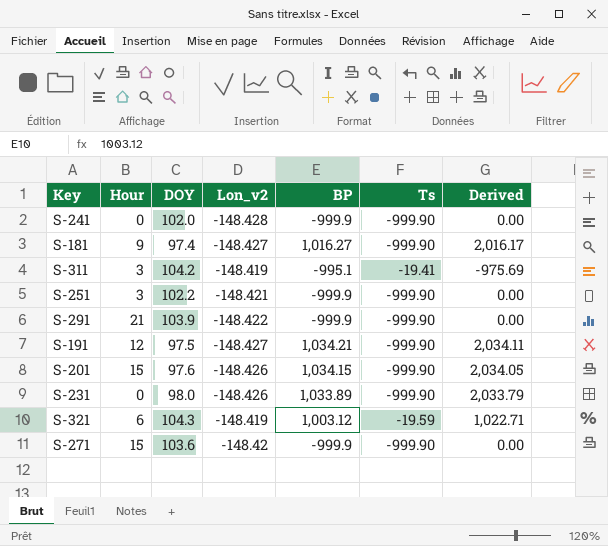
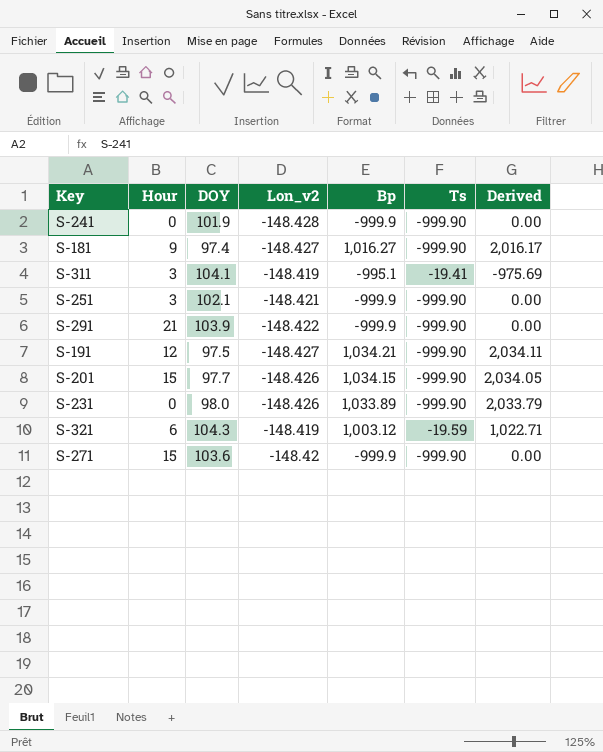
column name: BP -> Bp
S-241 | DOY: 102.0 -> 101.9
S-311 | DOY: 104.2 -> 104.1
S-251 | DOY: 102.2 -> 102.1
S-201 | DOY: 97.6 -> 97.7

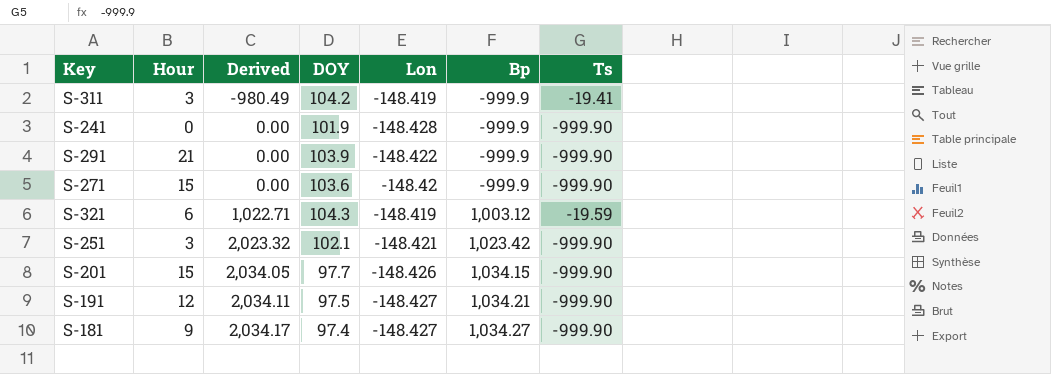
row order: none -> Derived ascending
column Derived | position: 7 -> 3
column name: Lon_v2 -> Lon
row S-231: 0 | 98.0 | -148.426 | 1,033.89 | -999.90 | 2,033.79 -> none
S-311 | Derived: -975.69 -> -980.49
S-311 | DOY: 104.1 -> 104.2
S-311 | Bp: -995.1 -> -999.9
S-251 | Derived: 0.00 -> 2,023.32
S-251 | Bp: -999.9 -> 1,023.42
S-181 | Derived: 2,016.17 -> 2,034.17
S-181 | Bp: 1,016.27 -> 1,034.27

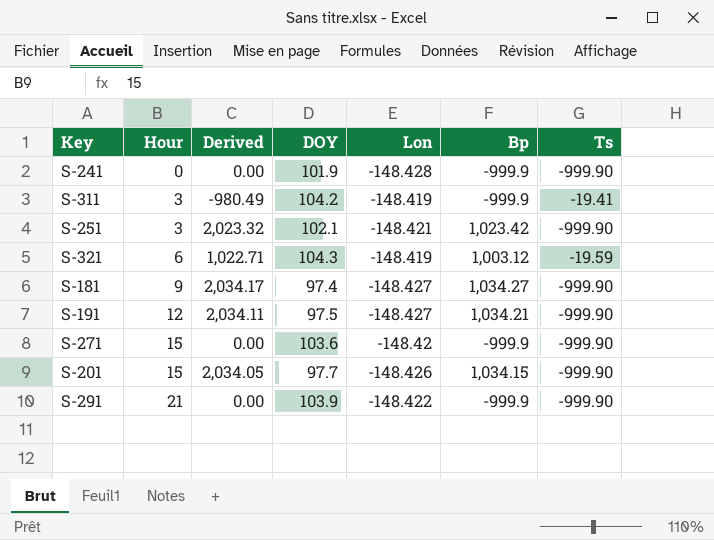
row order: Derived ascending -> Hour ascending

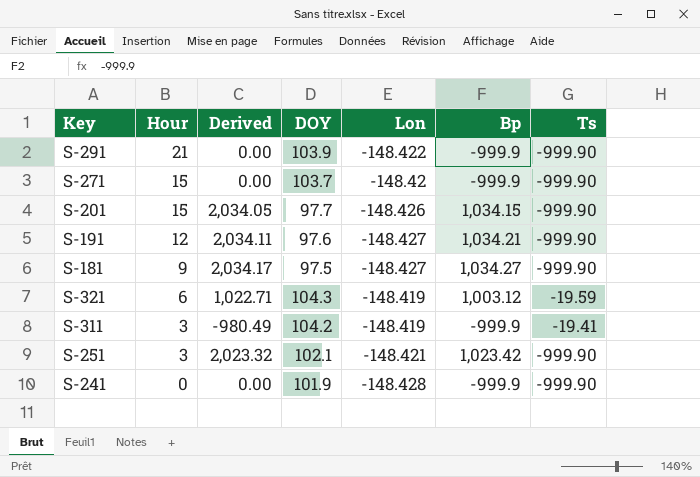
row order: Hour ascending -> Hour descending
S-271 | DOY: 103.6 -> 103.7
S-191 | DOY: 97.5 -> 97.6
S-181 | DOY: 97.4 -> 97.5

